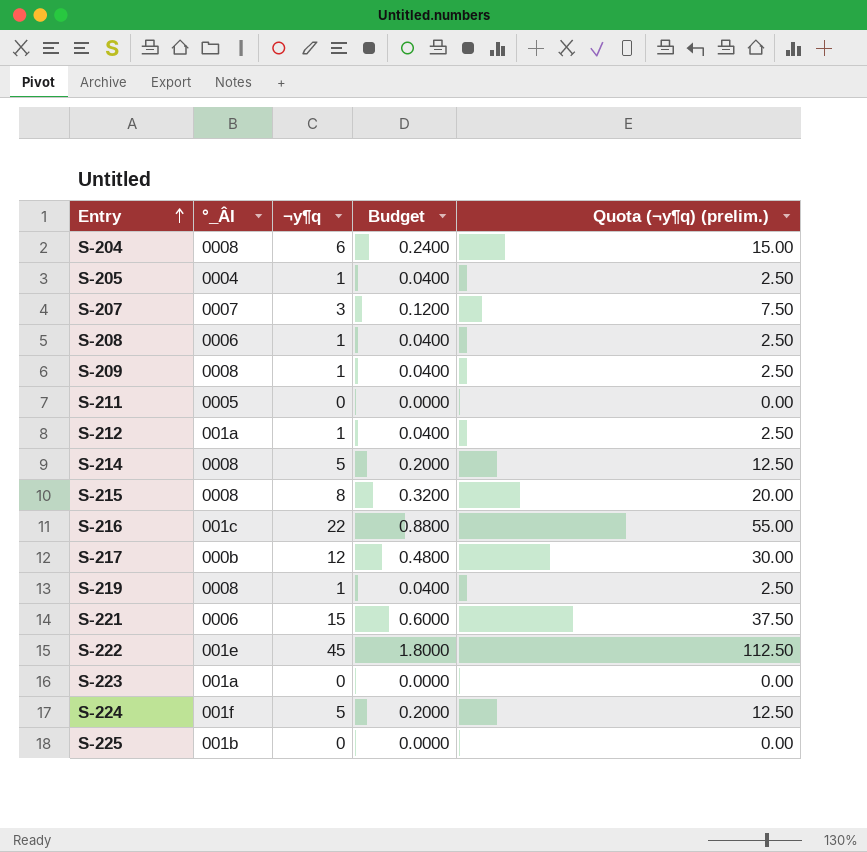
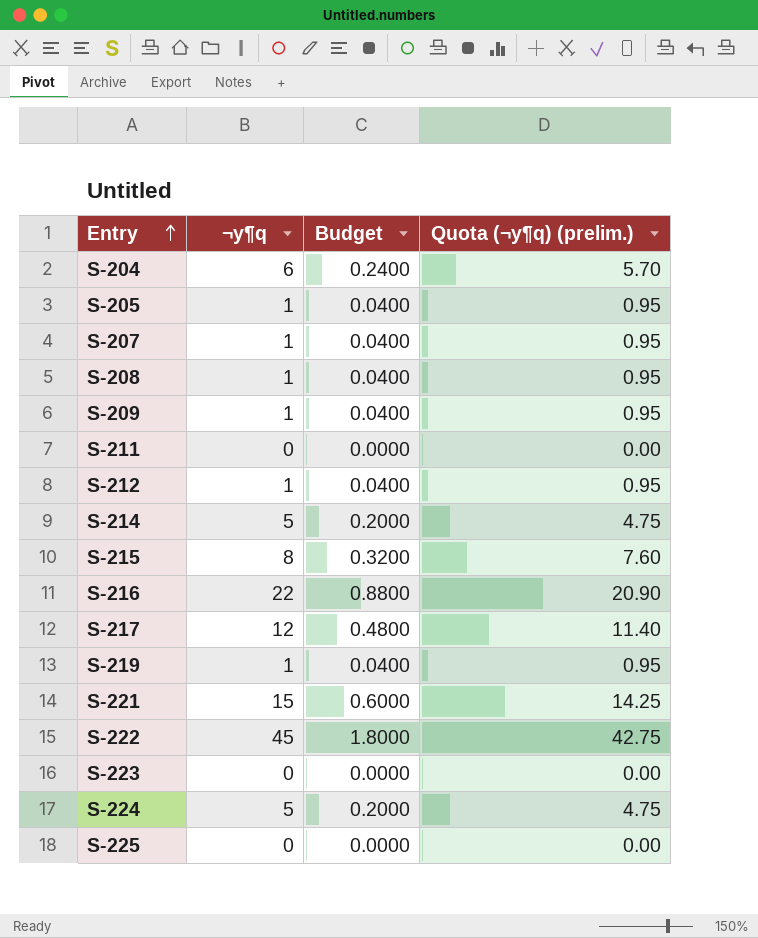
column °_ÂI | position: 2 -> none
column Quota (¬y¶q) (prelim.) | formula: [¬y¶q] * 2.5 -> [¬y¶q] * 0.95
S-207 | ¬y¶q: 3 -> 1
S-207 | Budget: 0.1200 -> 0.0400

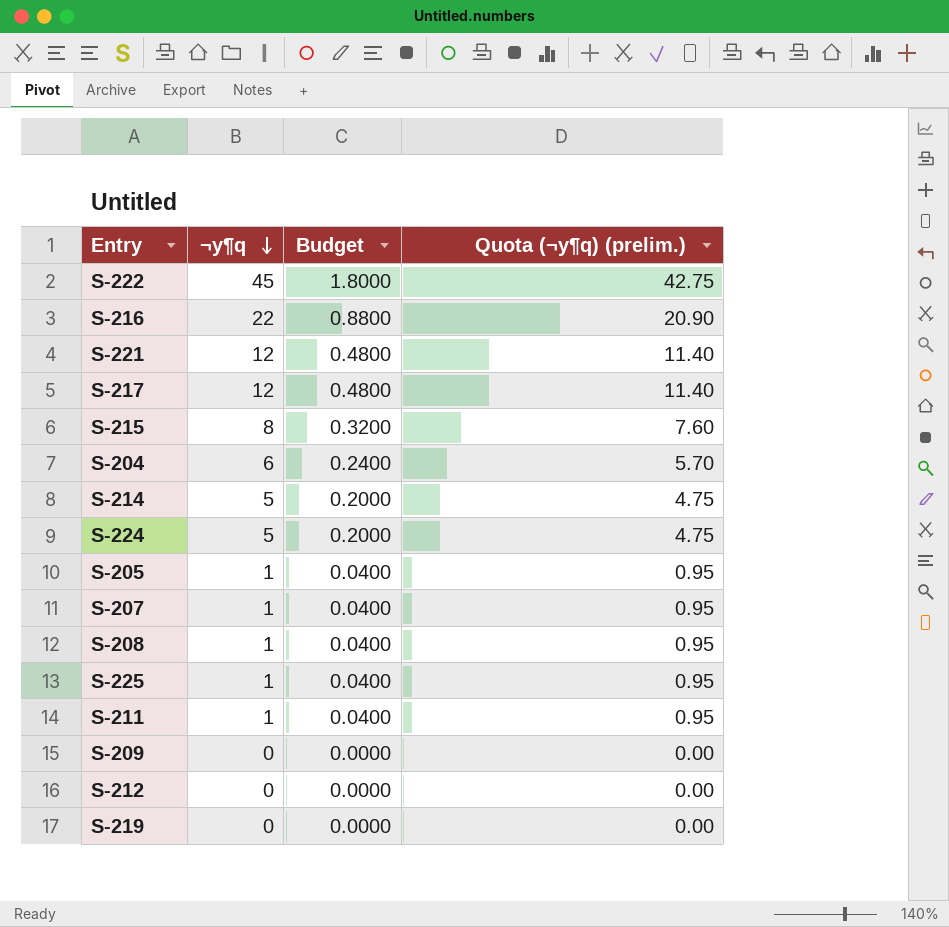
row order: Entry ascending -> ¬y¶q descending
row S-223: 0 | 0.0000 | 0.00 -> none
S-221 | ¬y¶q: 15 -> 12
S-221 | Budget: 0.6000 -> 0.4800
S-221 | Quota (¬y¶q) (prelim.): 14.25 -> 11.40
S-225 | ¬y¶q: 0 -> 1
S-225 | Budget: 0.0000 -> 0.0400
S-225 | Quota (¬y¶q) (prelim.): 0.00 -> 0.95
S-211 | ¬y¶q: 0 -> 1
S-211 | Budget: 0.0000 -> 0.0400
S-211 | Quota (¬y¶q) (prelim.): 0.00 -> 0.95
S-209 | ¬y¶q: 1 -> 0
S-209 | Budget: 0.0400 -> 0.0000
S-209 | Quota (¬y¶q) (prelim.): 0.95 -> 0.00
S-212 | ¬y¶q: 1 -> 0
S-212 | Budget: 0.0400 -> 0.0000
S-212 | Quota (¬y¶q) (prelim.): 0.95 -> 0.00
S-219 | ¬y¶q: 1 -> 0
S-219 | Budget: 0.0400 -> 0.0000
S-219 | Quota (¬y¶q) (prelim.): 0.95 -> 0.00

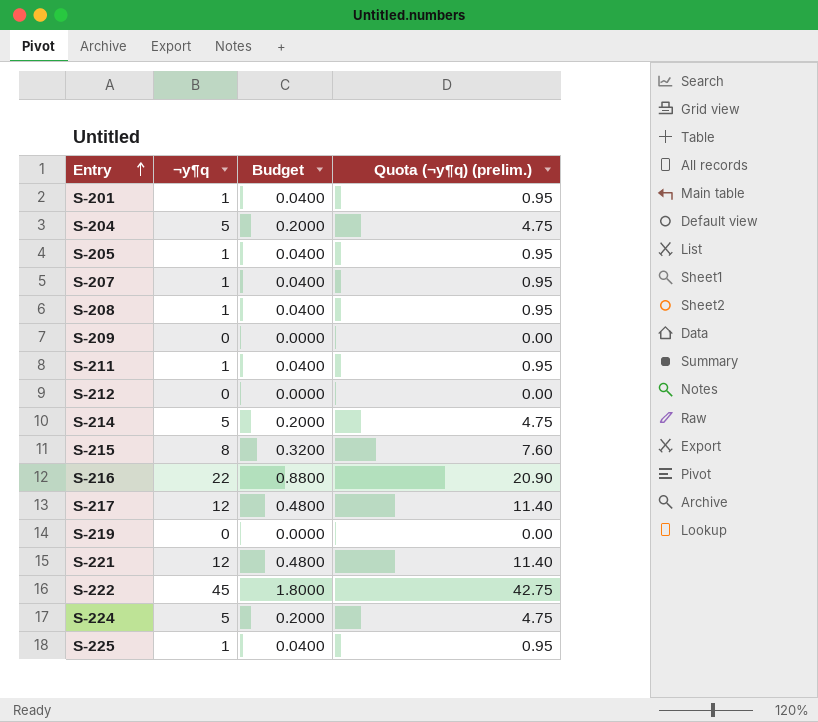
row order: ¬y¶q descending -> Entry ascending
row S-201: none -> 1 | 0.0400 | 0.95
S-204 | ¬y¶q: 6 -> 5
S-204 | Budget: 0.2400 -> 0.2000
S-204 | Quota (¬y¶q) (prelim.): 5.70 -> 4.75

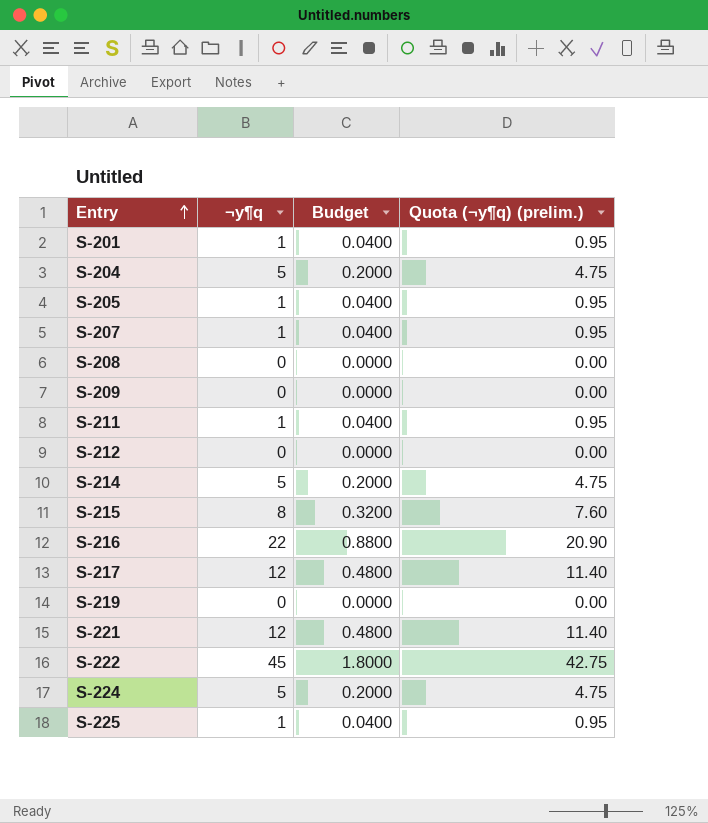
S-208 | ¬y¶q: 1 -> 0
S-208 | Budget: 0.0400 -> 0.0000
S-208 | Quota (¬y¶q) (prelim.): 0.95 -> 0.00

